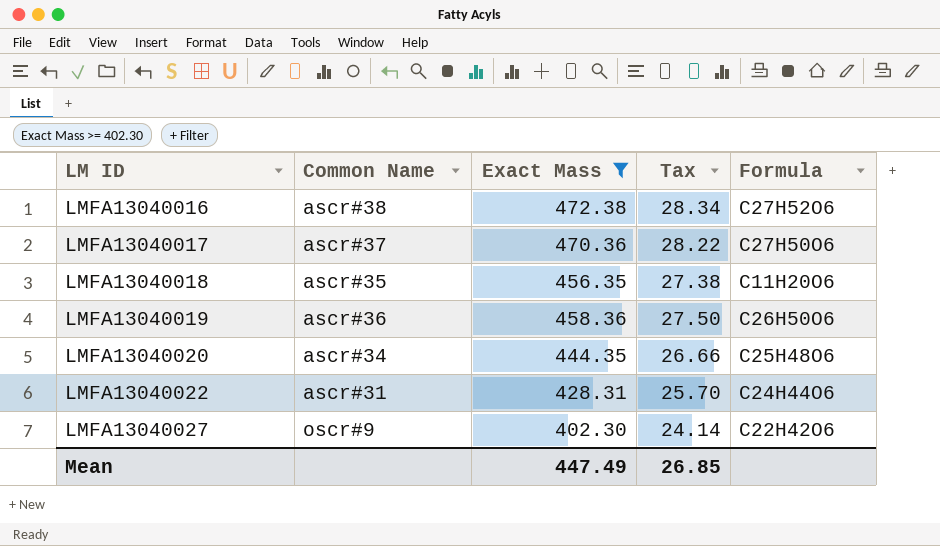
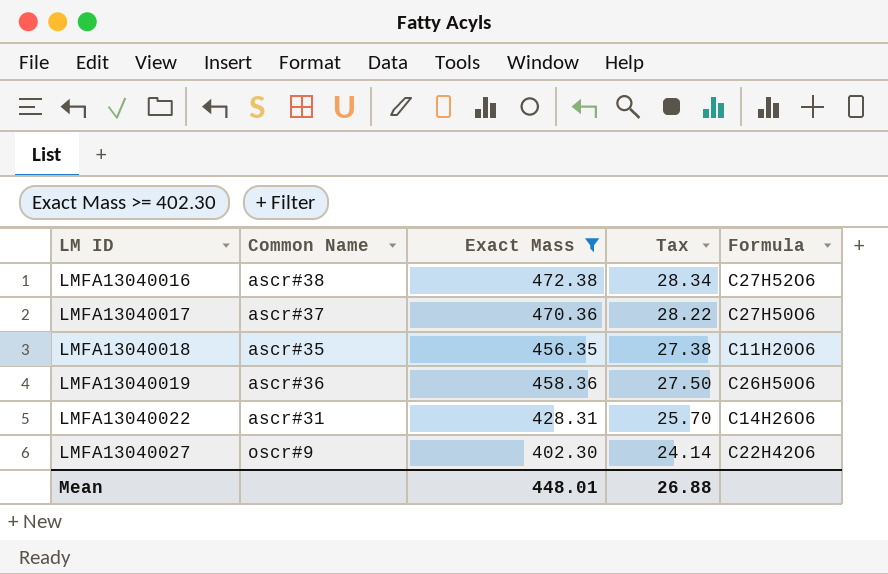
row LMFA13040020: ascr#34 | 444.35 | 26.66 | C25H48O6 -> none
LMFA13040022 | Formula: C24H44O6 -> C14H26O6
Mean | Exact Mass: 447.49 -> 448.01
Mean | Tax: 26.85 -> 26.88

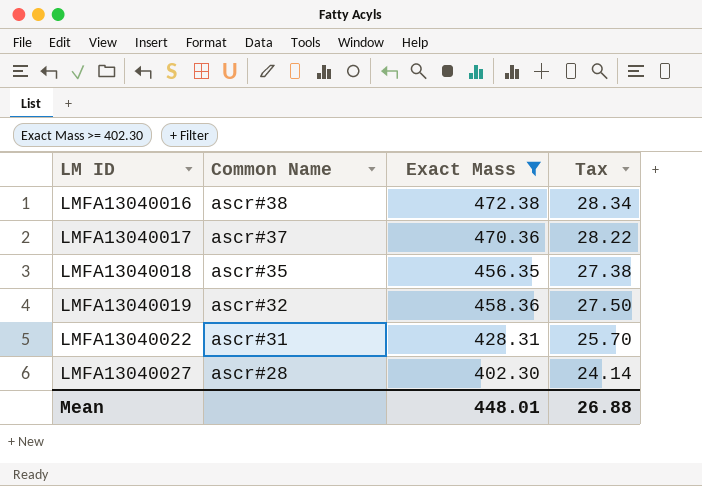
column Formula | position: 5 -> none
LMFA13040019 | Common Name: ascr#36 -> ascr#32
LMFA13040027 | Common Name: oscr#9 -> ascr#28

